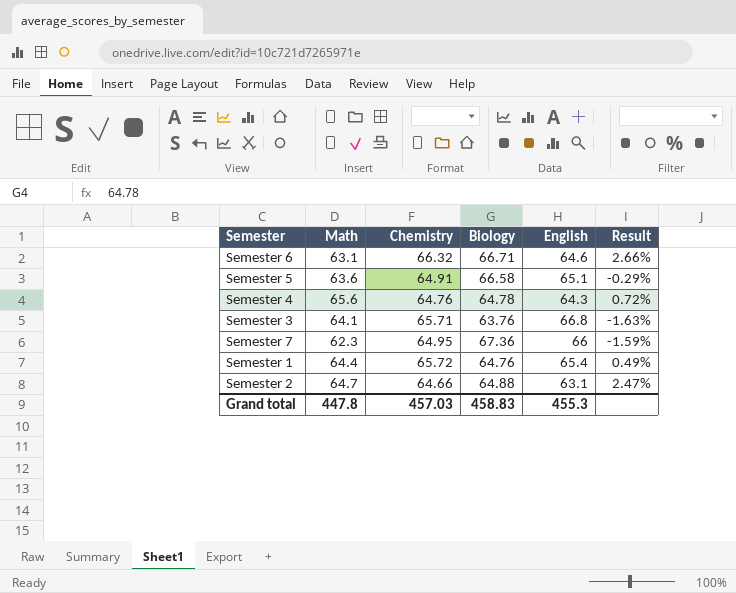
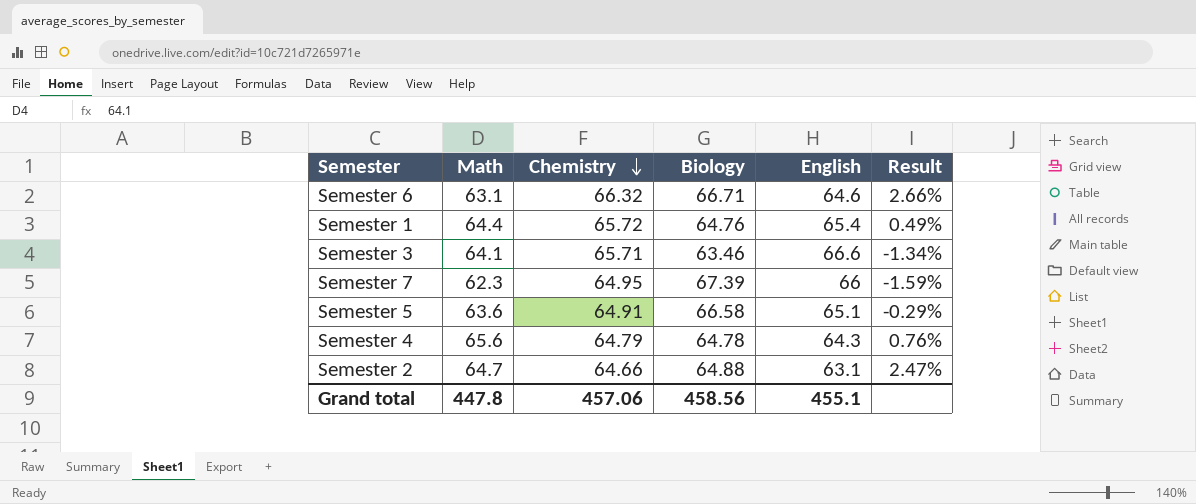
row order: none -> Chemistry descending
Semester 3 | Biology: 63.76 -> 63.46
Semester 3 | English: 66.8 -> 66.6
Semester 3 | Result: -1.63% -> -1.34%
Semester 7 | Biology: 67.36 -> 67.39
Semester 4 | Chemistry: 64.76 -> 64.79
Semester 4 | Result: 0.72% -> 0.76%
Grand total | Chemistry: 457.03 -> 457.06
Grand total | Biology: 458.83 -> 458.56
Grand total | English: 455.3 -> 455.1

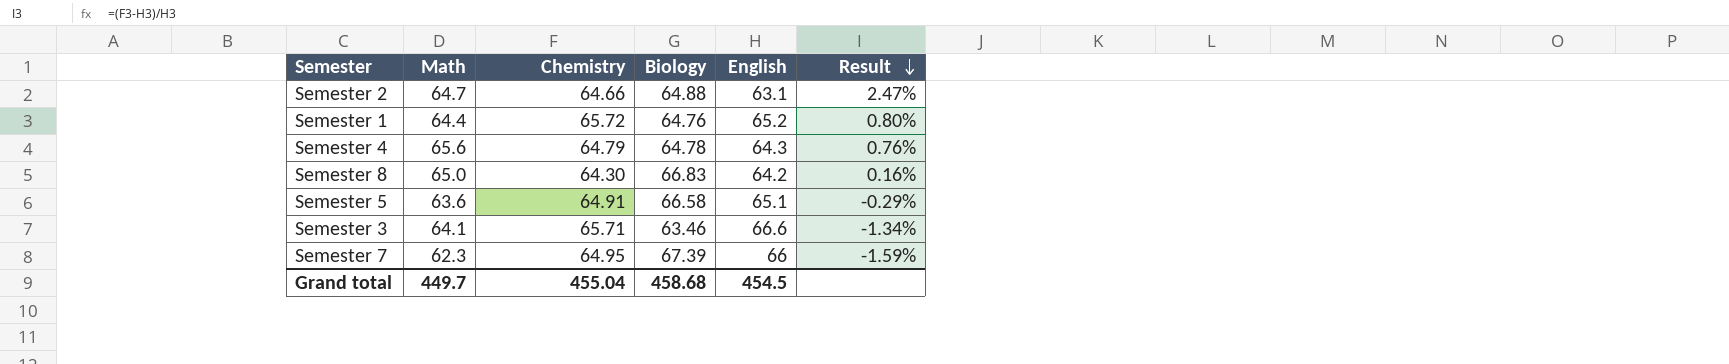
row order: Chemistry descending -> Result descending
row Semester 6: 63.1 | 66.32 | 66.71 | 64.6 | 2.66% -> none
Semester 1 | English: 65.4 -> 65.2
Semester 1 | Result: 0.49% -> 0.80%
row Semester 8: none -> 65.0 | 64.30 | 66.83 | 64.2 | 0.16%
Grand total | Math: 447.8 -> 449.7
Grand total | Chemistry: 457.06 -> 455.04
Grand total | Biology: 458.56 -> 458.68
Grand total | English: 455.1 -> 454.5

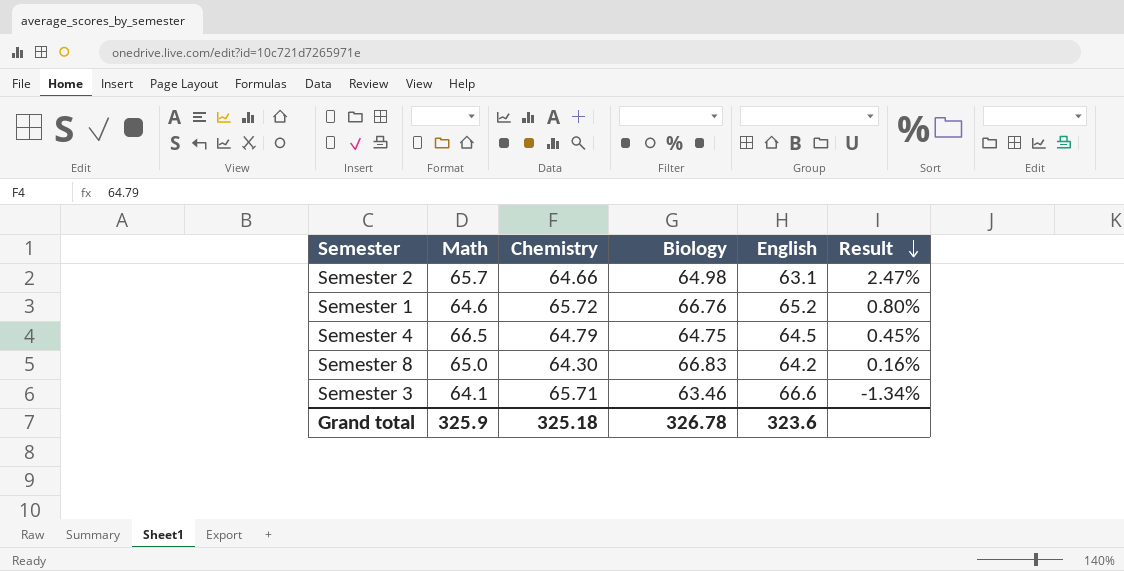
row Semester 5: 63.6 | 64.91 | 66.58 | 65.1 | -0.29% -> none
row Semester 7: 62.3 | 64.95 | 67.39 | 66 | -1.59% -> none
Semester 2 | Math: 64.7 -> 65.7
Semester 2 | Biology: 64.88 -> 64.98
Semester 1 | Math: 64.4 -> 64.6
Semester 1 | Biology: 64.76 -> 66.76
Semester 4 | Math: 65.6 -> 66.5
Semester 4 | Biology: 64.78 -> 64.75
Semester 4 | English: 64.3 -> 64.5
Semester 4 | Result: 0.76% -> 0.45%
Grand total | Math: 449.7 -> 325.9
Grand total | Chemistry: 455.04 -> 325.18
Grand total | Biology: 458.68 -> 326.78
Grand total | English: 454.5 -> 323.6

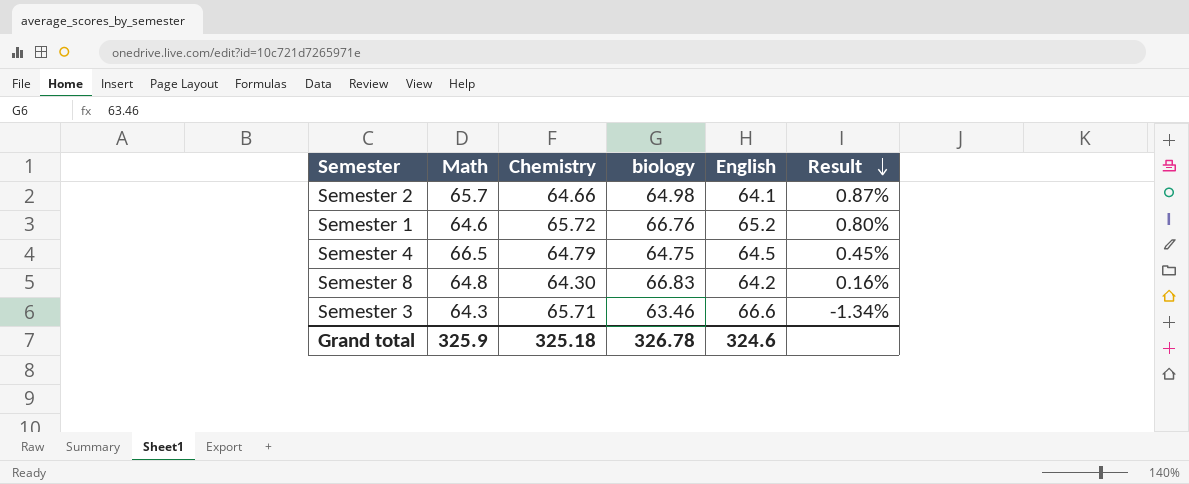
column name: Biology -> biology
Semester 2 | English: 63.1 -> 64.1
Semester 2 | Result: 2.47% -> 0.87%
Semester 8 | Math: 65.0 -> 64.8
Semester 3 | Math: 64.1 -> 64.3
Grand total | English: 323.6 -> 324.6

